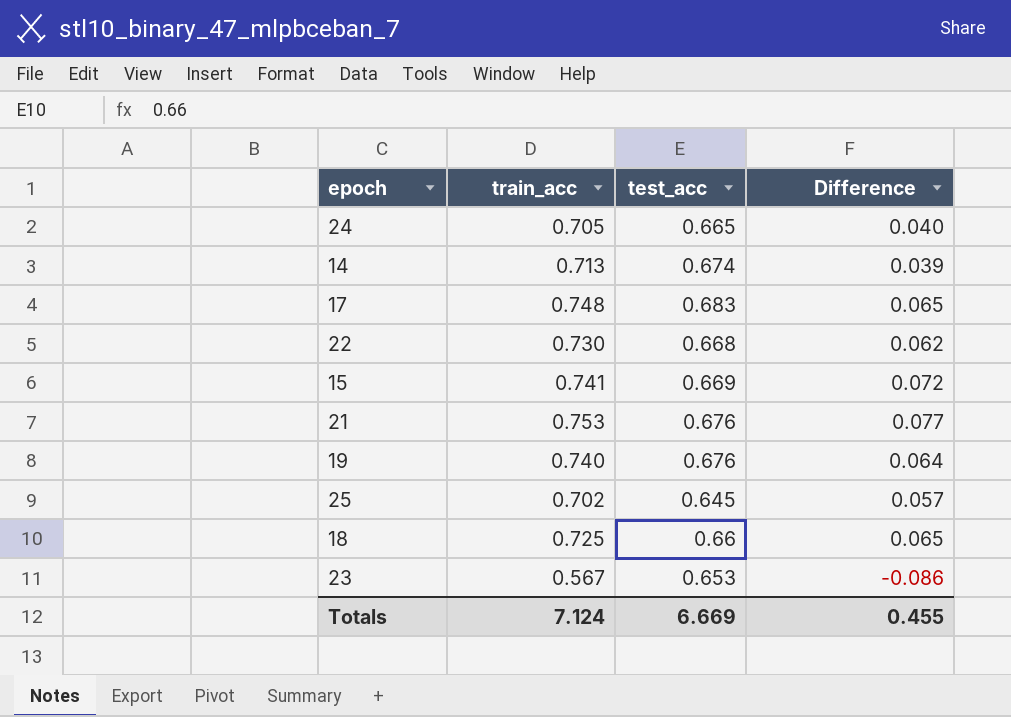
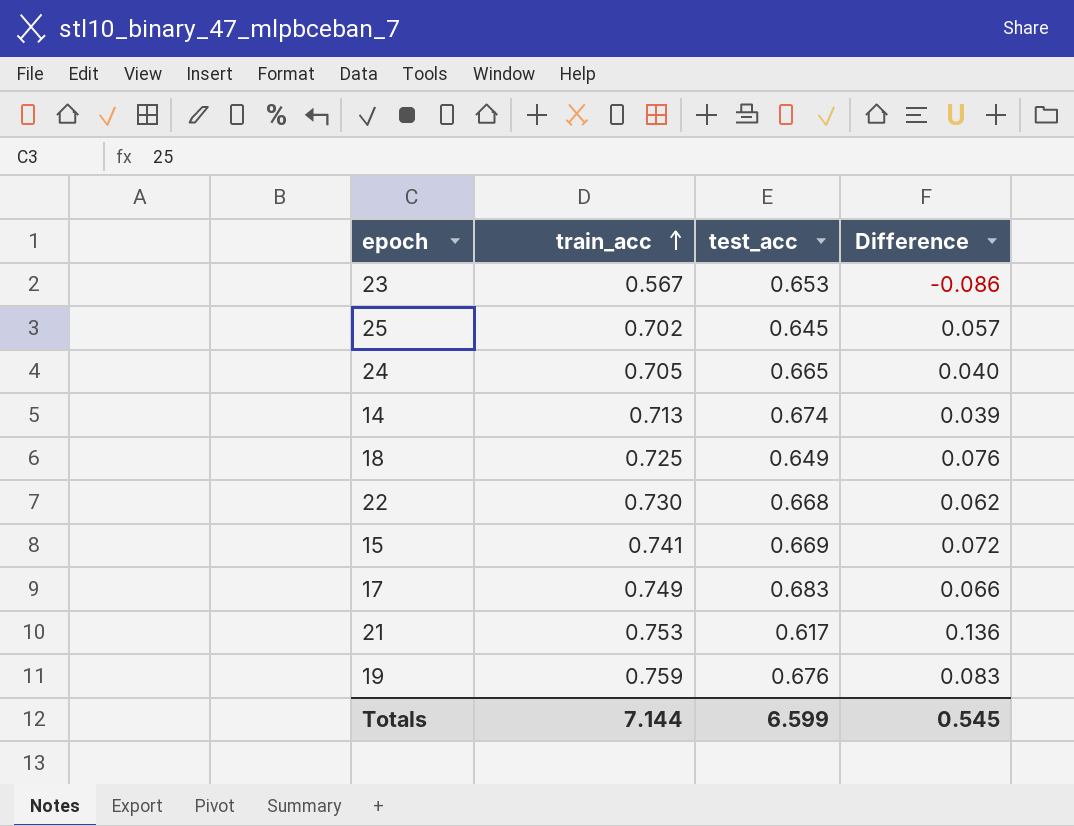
row order: none -> train_acc ascending
18 | test_acc: 0.66 -> 0.649
18 | Difference: 0.065 -> 0.076
17 | train_acc: 0.748 -> 0.749
17 | Difference: 0.065 -> 0.066
21 | test_acc: 0.676 -> 0.617
21 | Difference: 0.077 -> 0.136
19 | train_acc: 0.740 -> 0.759
19 | Difference: 0.064 -> 0.083
Totals | train_acc: 7.124 -> 7.144
Totals | test_acc: 6.669 -> 6.599
Totals | Difference: 0.455 -> 0.545

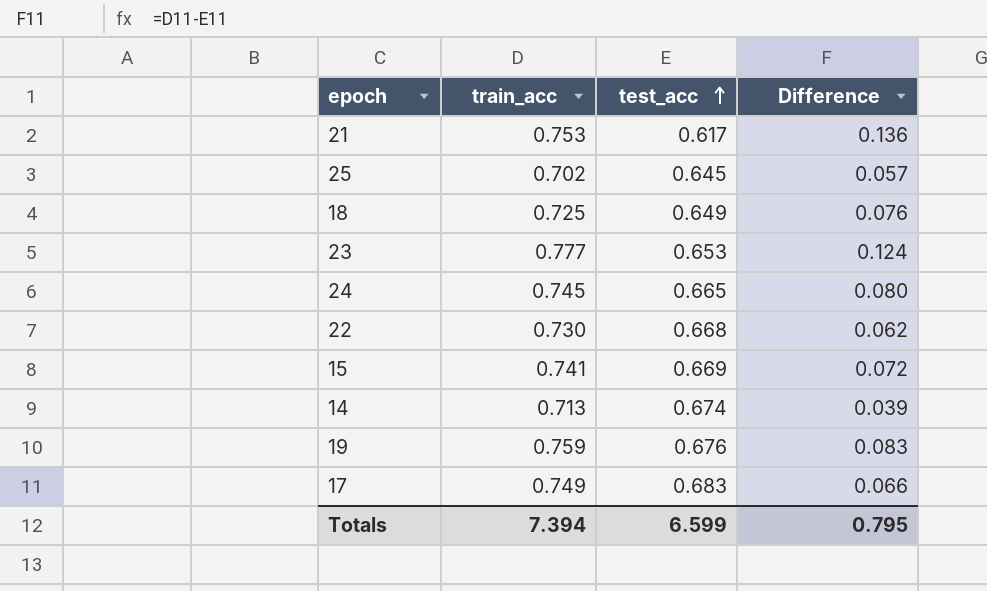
row order: train_acc ascending -> test_acc ascending
23 | train_acc: 0.567 -> 0.777
23 | Difference: -0.086 -> 0.124
24 | train_acc: 0.705 -> 0.745
24 | Difference: 0.040 -> 0.080
Totals | train_acc: 7.144 -> 7.394
Totals | Difference: 0.545 -> 0.795

